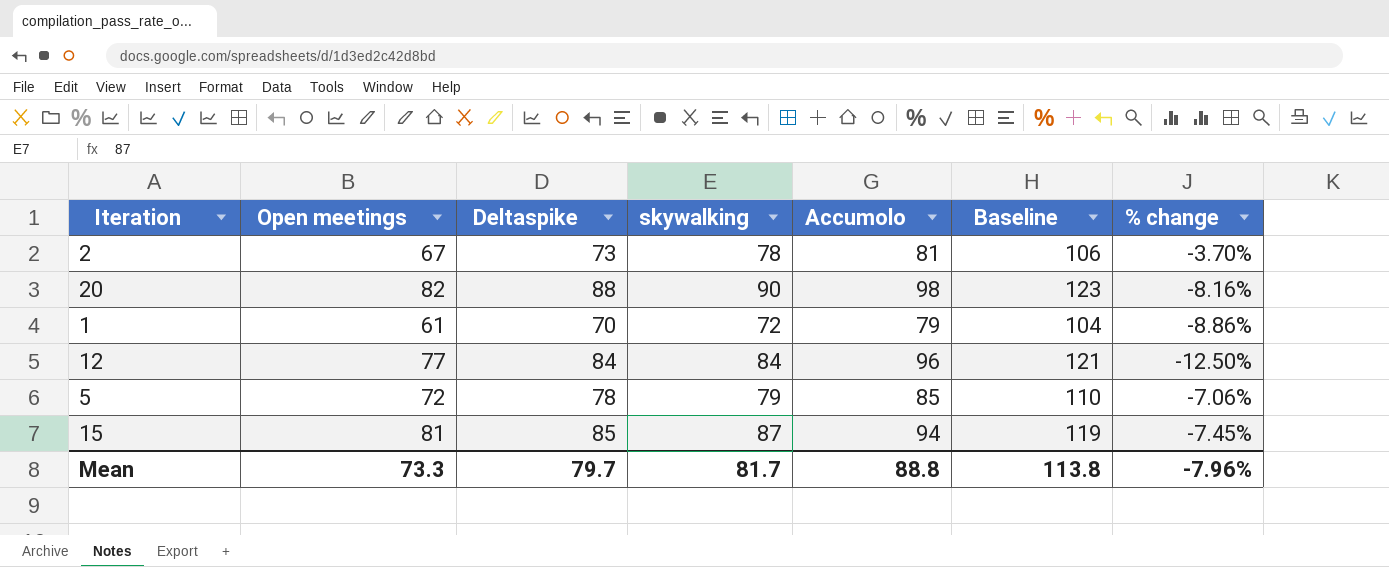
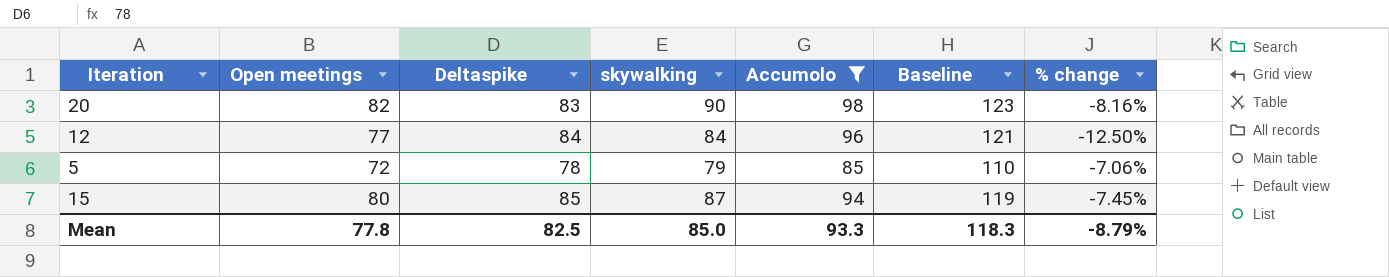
filter: none -> Accumolo >= 85
20 | Deltaspike: 88 -> 83
15 | Open meetings: 81 -> 80
Mean | Open meetings: 73.3 -> 77.8
Mean | Deltaspike: 79.7 -> 82.5
Mean | skywalking: 81.7 -> 85.0
Mean | Accumolo: 88.8 -> 93.3
Mean | Baseline: 113.8 -> 118.3
Mean | % change: -7.96% -> -8.79%

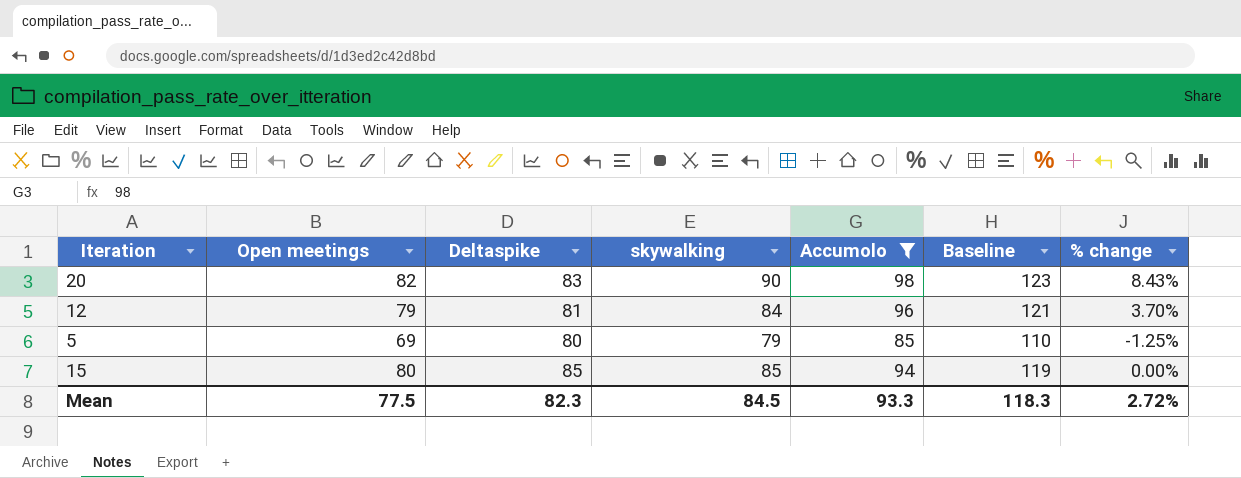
column % change | formula: ([skywalking] - [Accumolo]) / [Accumolo] -> ([skywalking] - [Deltaspike]) / [Deltaspike]
12 | Open meetings: 77 -> 79
12 | Deltaspike: 84 -> 81
5 | Open meetings: 72 -> 69
5 | Deltaspike: 78 -> 80
15 | skywalking: 87 -> 85
Mean | Open meetings: 77.8 -> 77.5
Mean | Deltaspike: 82.5 -> 82.3
Mean | skywalking: 85.0 -> 84.5
Mean | % change: -8.79% -> 2.72%

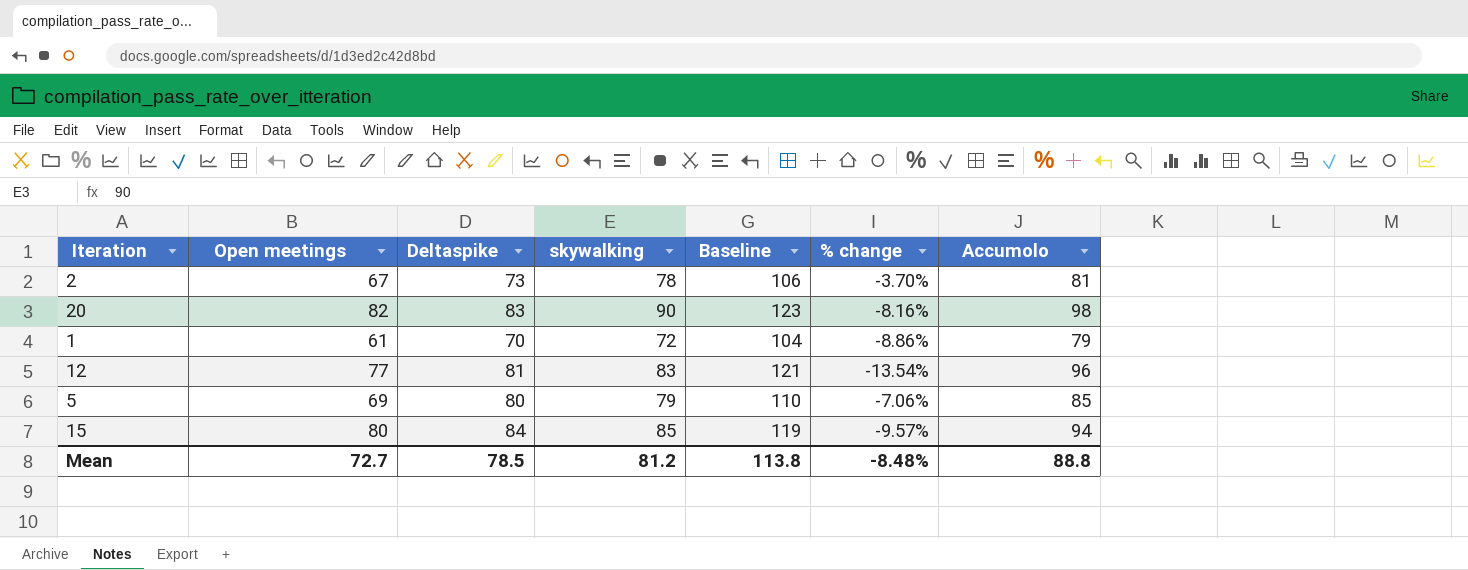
filter: Accumolo >= 85 -> none
column % change | formula: ([skywalking] - [Deltaspike]) / [Deltaspike] -> ([skywalking] - [Accumolo]) / [Accumolo]
column Accumolo | position: 5 -> 7
12 | Open meetings: 79 -> 77
12 | skywalking: 84 -> 83
15 | Deltaspike: 85 -> 84
Mean | Open meetings: 77.5 -> 72.7
Mean | Deltaspike: 82.3 -> 78.5
Mean | skywalking: 84.5 -> 81.2
Mean | Baseline: 118.3 -> 113.8
Mean | % change: 2.72% -> -8.48%
Mean | Accumolo: 93.3 -> 88.8

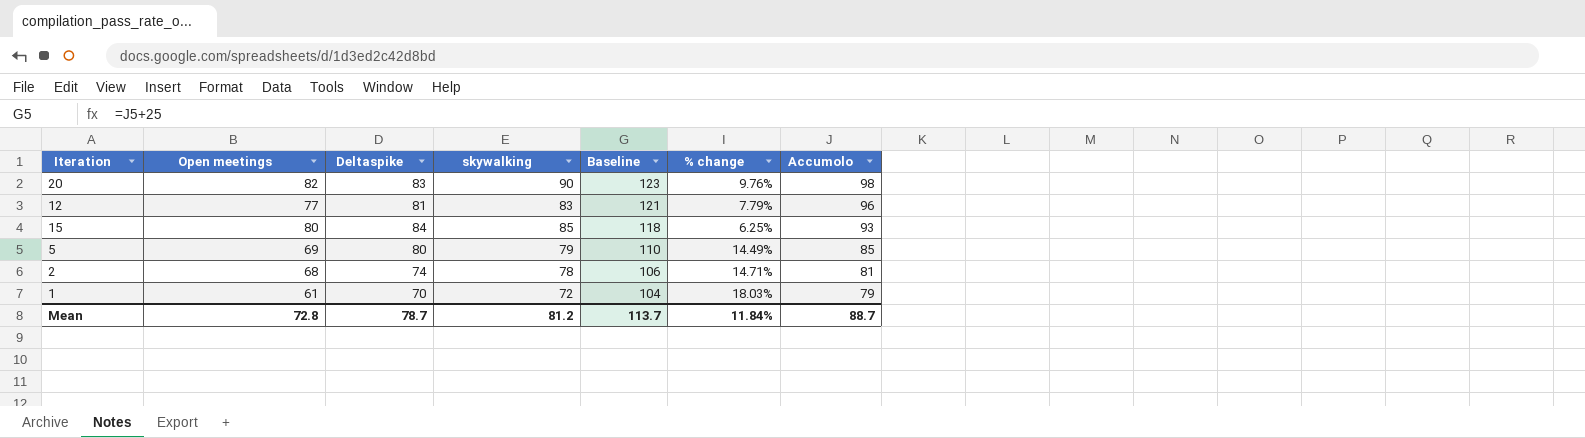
row order: none -> Baseline descending
column % change | formula: ([skywalking] - [Accumolo]) / [Accumolo] -> ([skywalking] - [Open meetings]) / [Open meetings]
15 | Baseline: 119 -> 118
15 | Accumolo: 94 -> 93
2 | Open meetings: 67 -> 68
2 | Deltaspike: 73 -> 74
Mean | Open meetings: 72.7 -> 72.8
Mean | Deltaspike: 78.5 -> 78.7
Mean | Baseline: 113.8 -> 113.7
Mean | % change: -8.48% -> 11.84%
Mean | Accumolo: 88.8 -> 88.7

